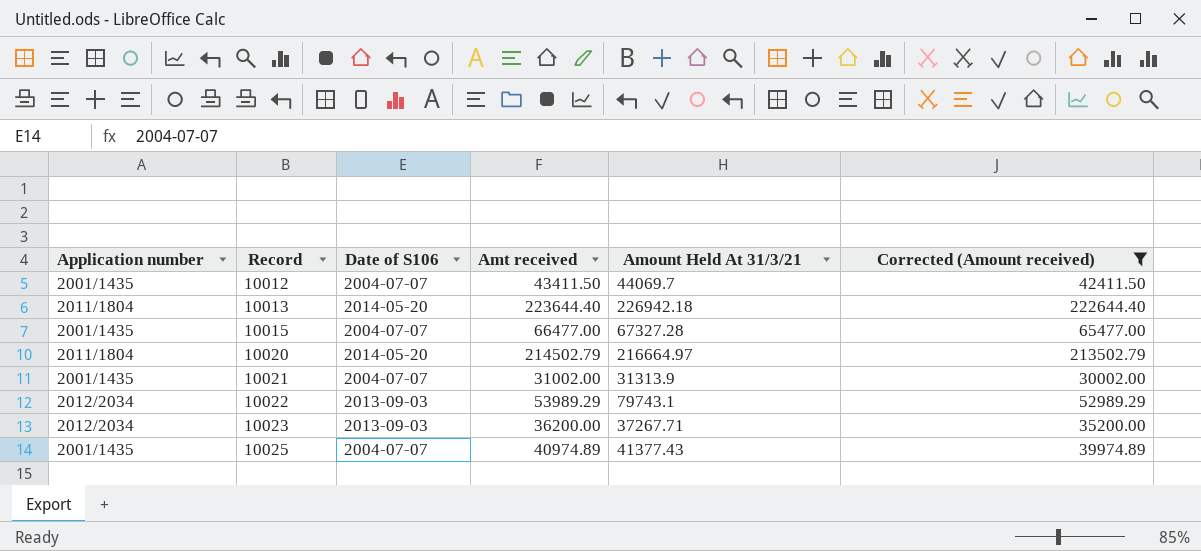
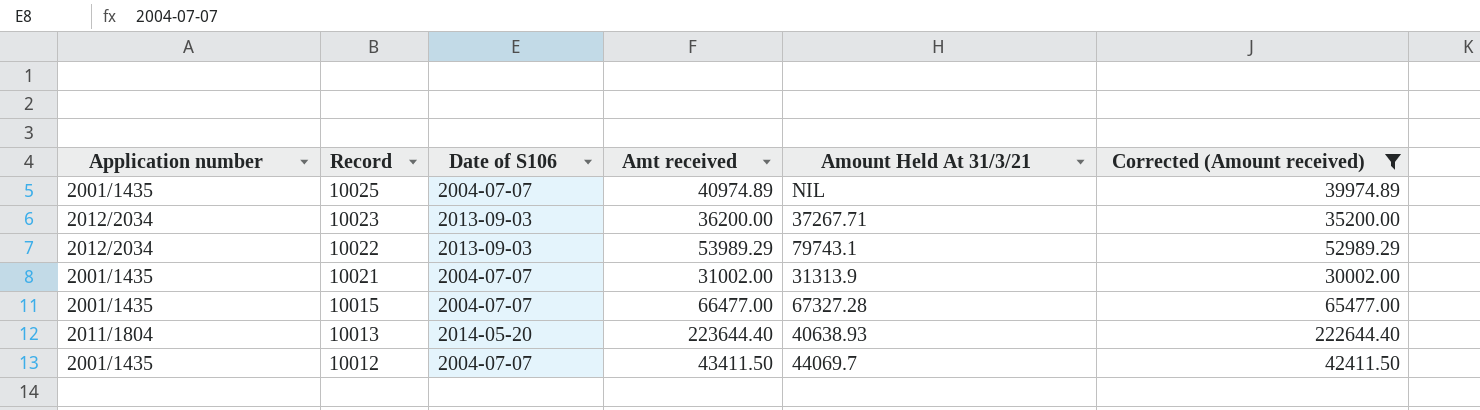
row order: Record ascending -> Record descending
row 10020: 2011/1804 | 2014-05-20 | 214502.79 | 216664.97 | 213502.79 -> none
10025 | Amount Held At 31/3/21: 41377.43 -> NIL
10013 | Amount Held At 31/3/21: 226942.18 -> 40638.93

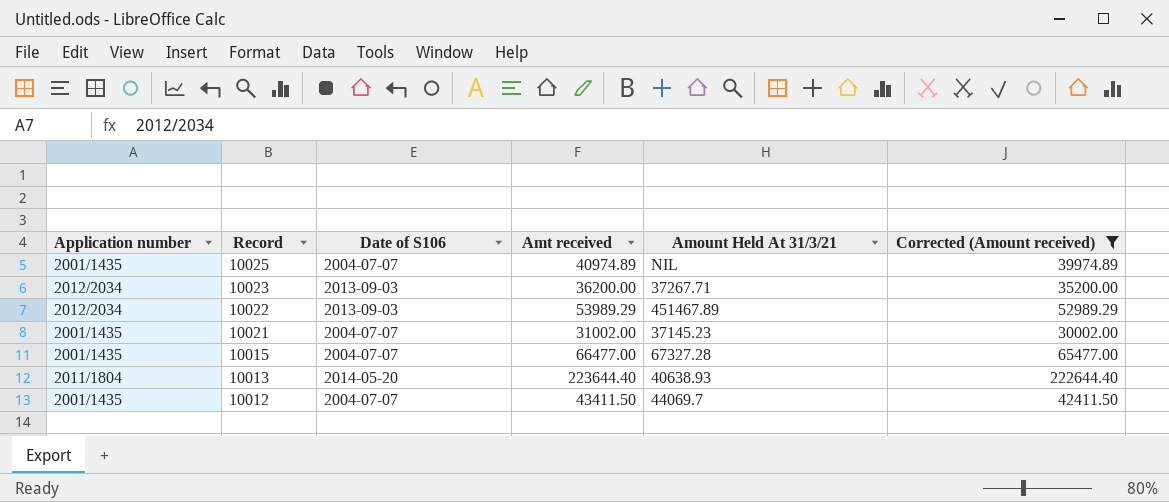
10022 | Amount Held At 31/3/21: 79743.1 -> 451467.89
10021 | Amount Held At 31/3/21: 31313.9 -> 37145.23

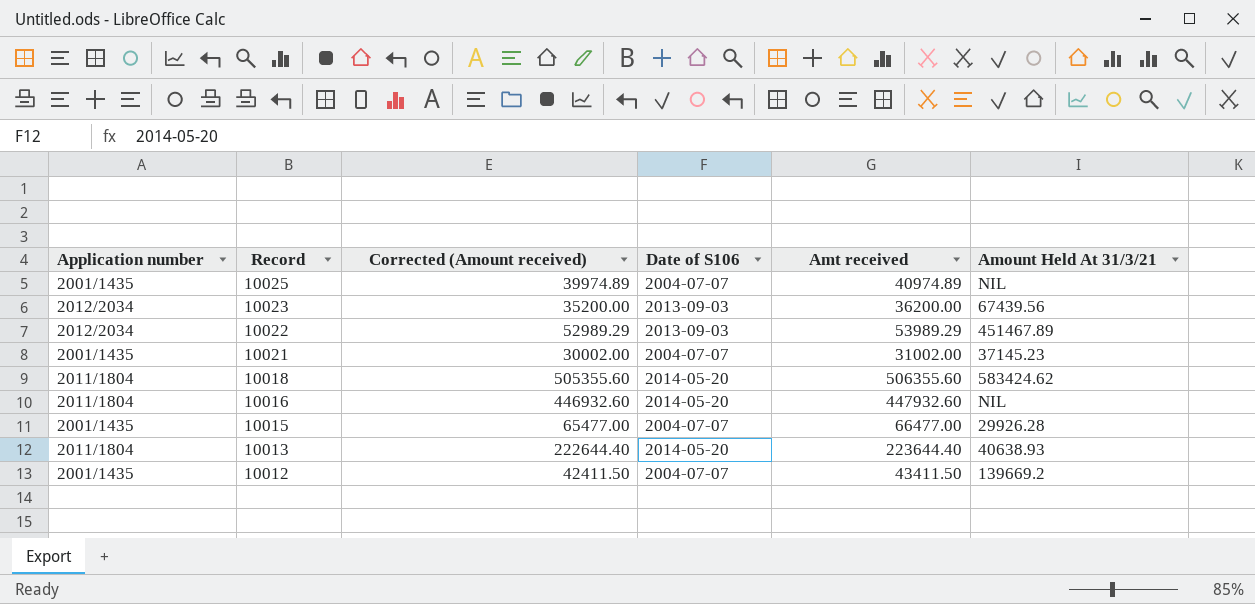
filter: Corrected (Amount received) <= 222644.40 -> none
column Corrected (Amount received) | position: 6 -> 3
10023 | Amount Held At 31/3/21: 37267.71 -> 67439.56
10015 | Amount Held At 31/3/21: 67327.28 -> 29926.28
10012 | Amount Held At 31/3/21: 44069.7 -> 139669.2

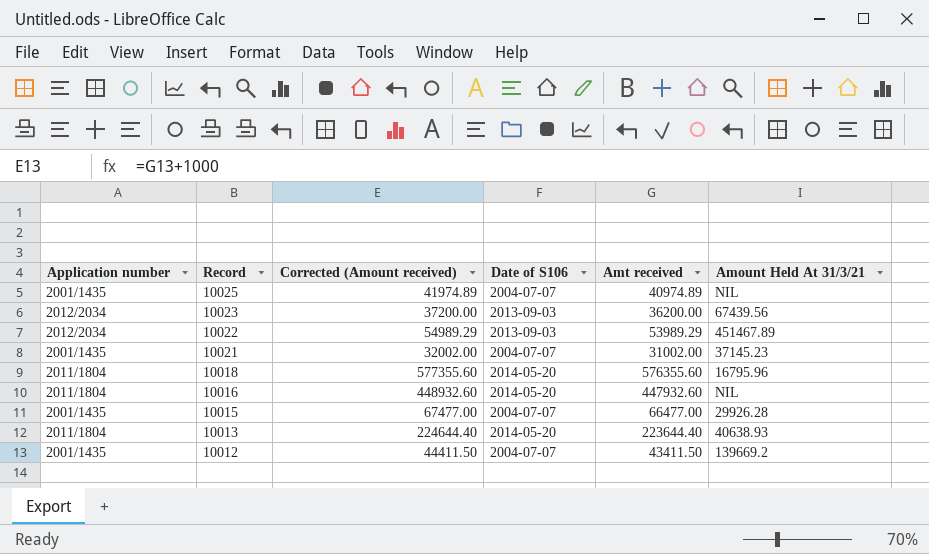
column Corrected (Amount received) | formula: [Amt received] - 1000 -> [Amt received] + 1000
10018 | Amt received: 506355.60 -> 576355.60
10018 | Amount Held At 31/3/21: 583424.62 -> 16795.96

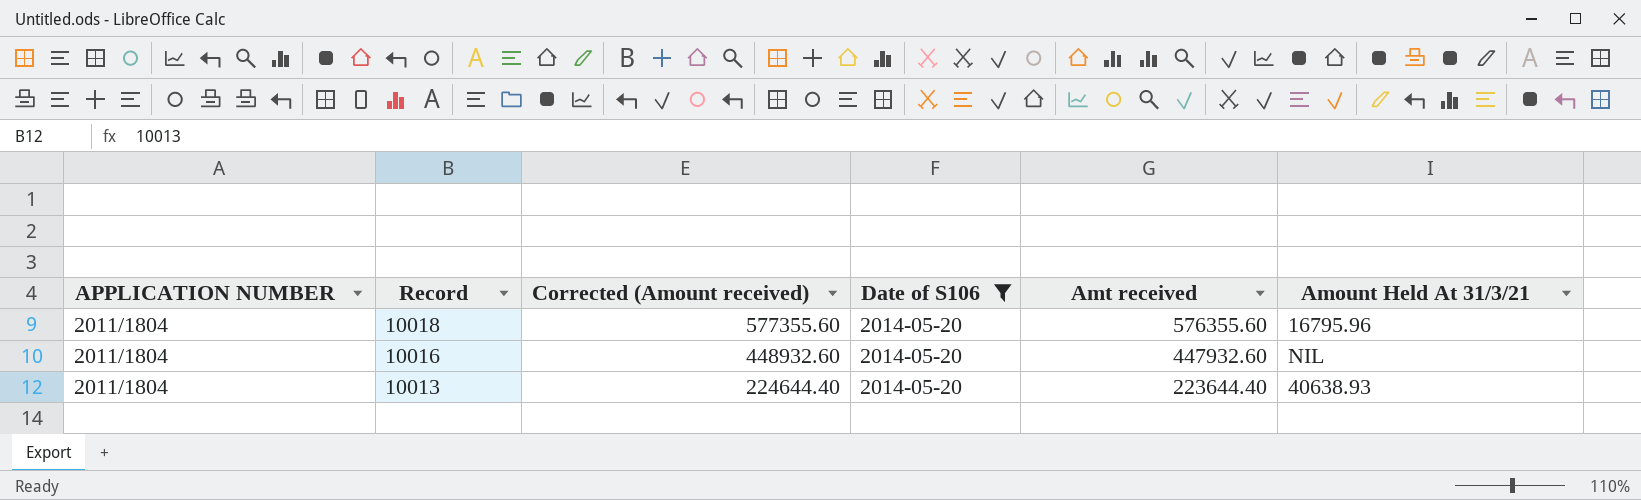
filter: none -> Date of S106 = 2014-05-20
column name: Application number -> APPLICATION NUMBER

